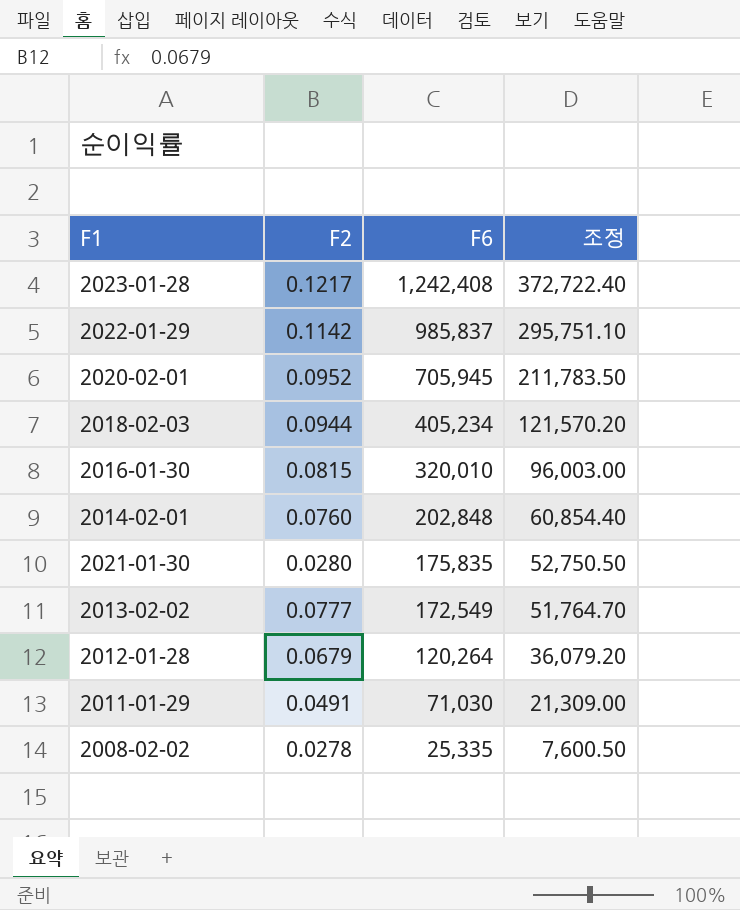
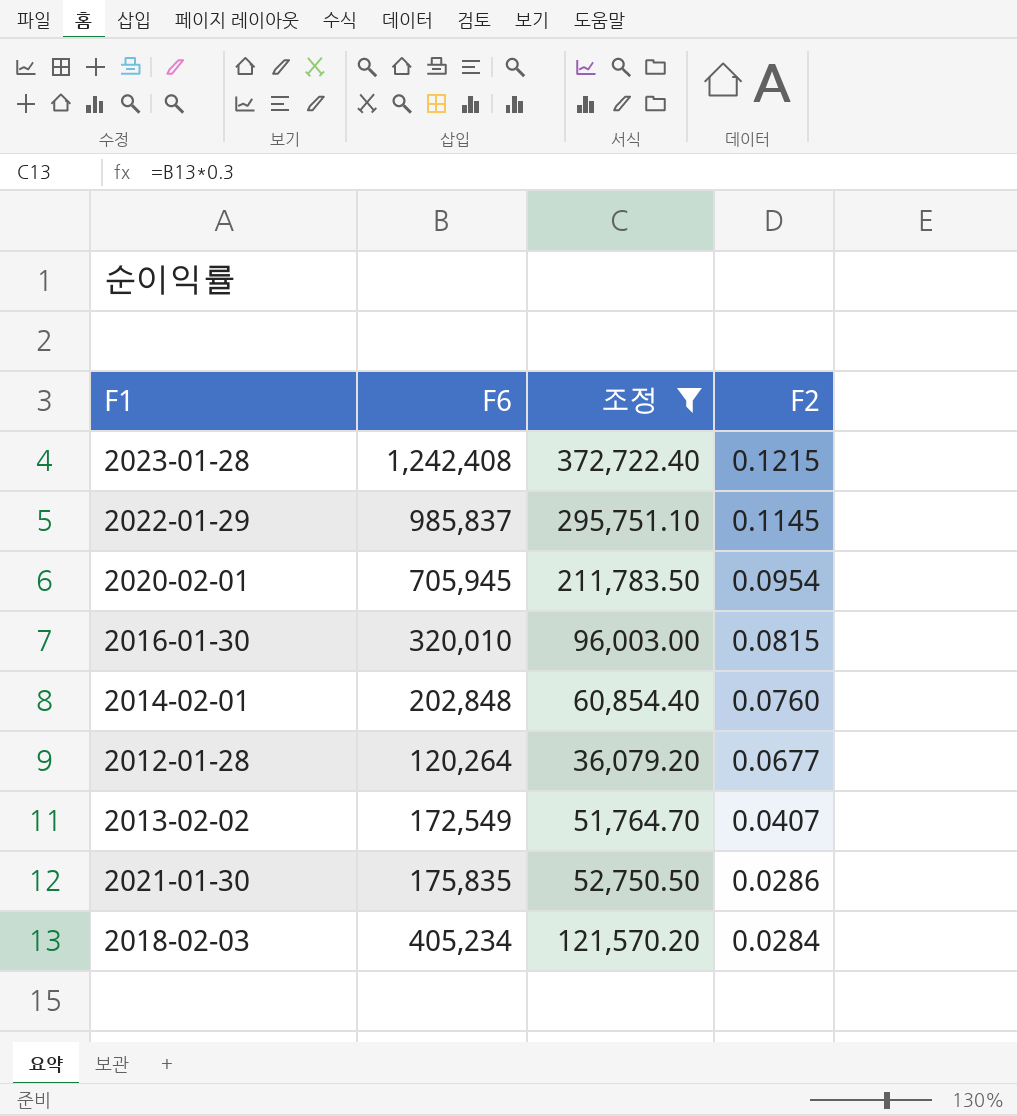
filter: none -> 조정 >= 36,079.20
row order: F6 descending -> F2 descending
column F2 | position: 2 -> 4
2023-01-28 | F2: 0.1217 -> 0.1215
2022-01-29 | F2: 0.1142 -> 0.1145
2020-02-01 | F2: 0.0952 -> 0.0954
2012-01-28 | F2: 0.0679 -> 0.0677
2013-02-02 | F2: 0.0777 -> 0.0407
2021-01-30 | F2: 0.0280 -> 0.0286
2018-02-03 | F2: 0.0944 -> 0.0284

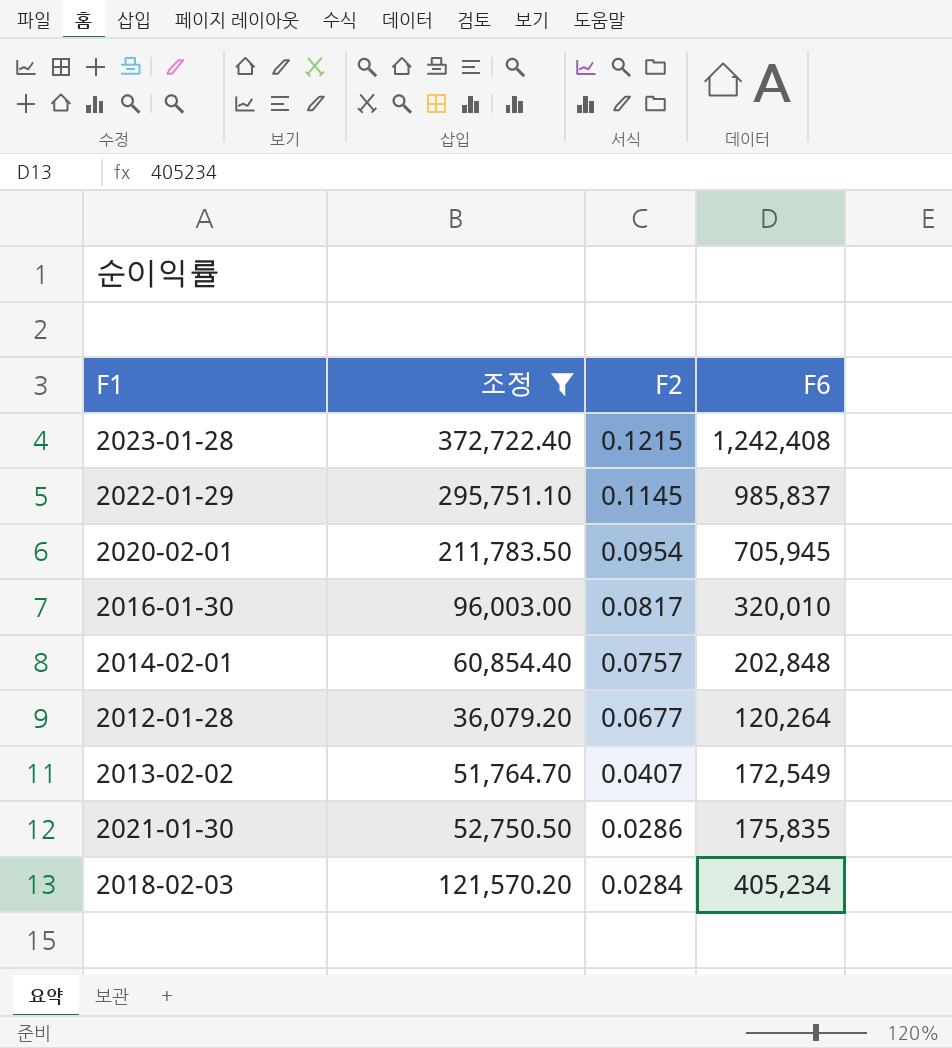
column F6 | position: 2 -> 4
2016-01-30 | F2: 0.0815 -> 0.0817
2014-02-01 | F2: 0.0760 -> 0.0757

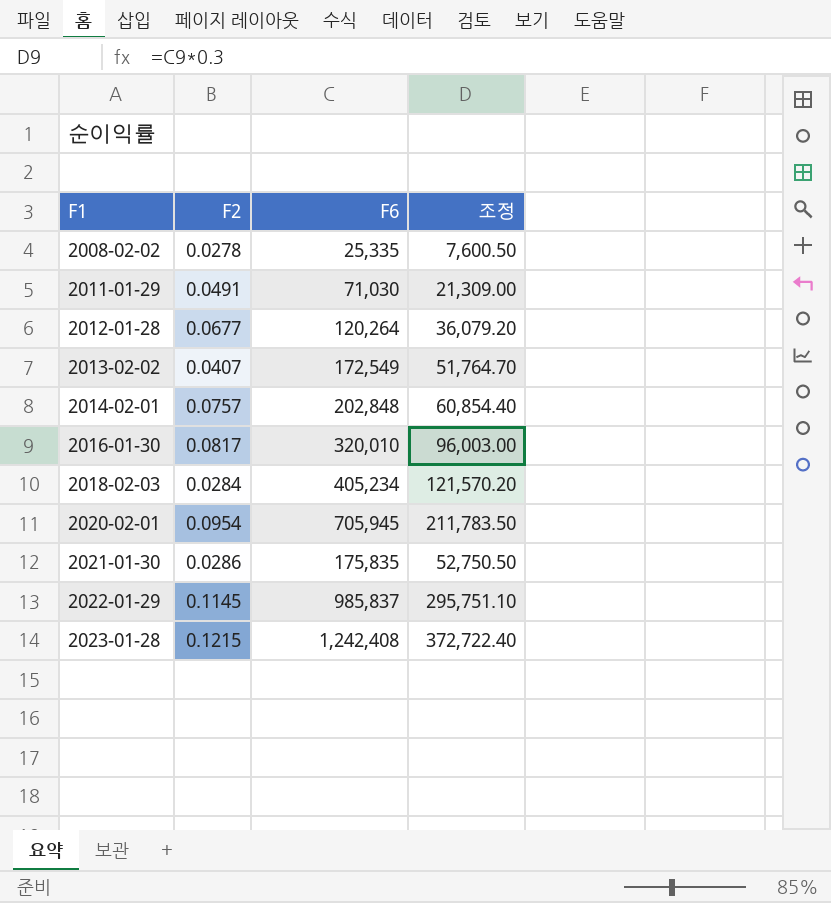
filter: 조정 >= 36,079.20 -> none
row order: F2 descending -> F1 ascending
column 조정 | position: 2 -> 4

